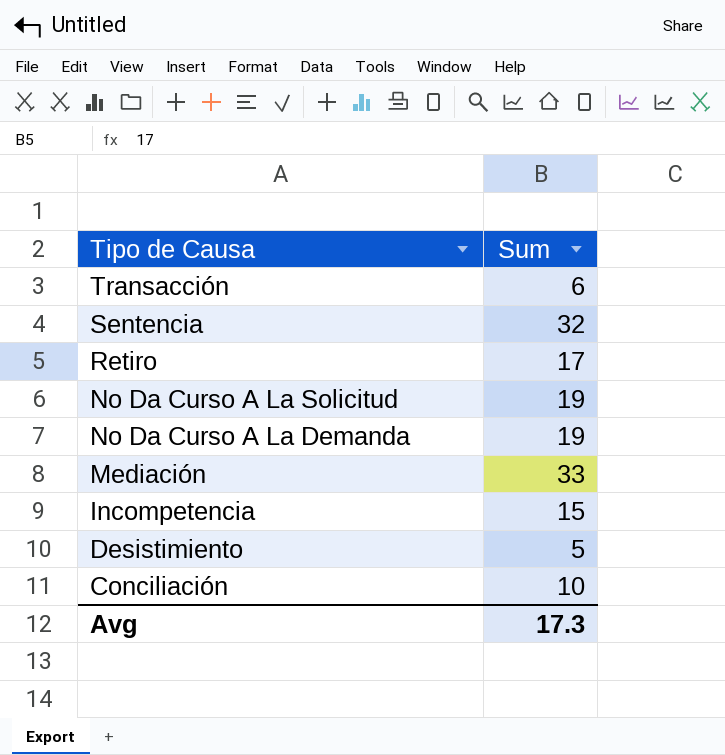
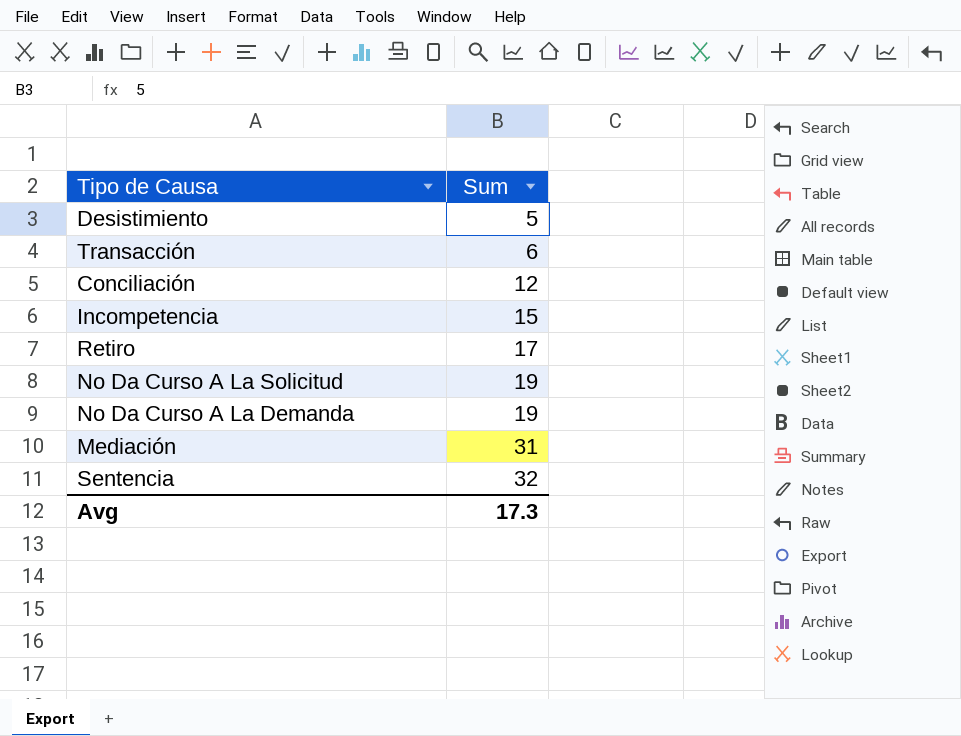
row order: Tipo de Causa descending -> Sum ascending
Conciliación | Sum: 10 -> 12
Mediación | Sum: 33 -> 31

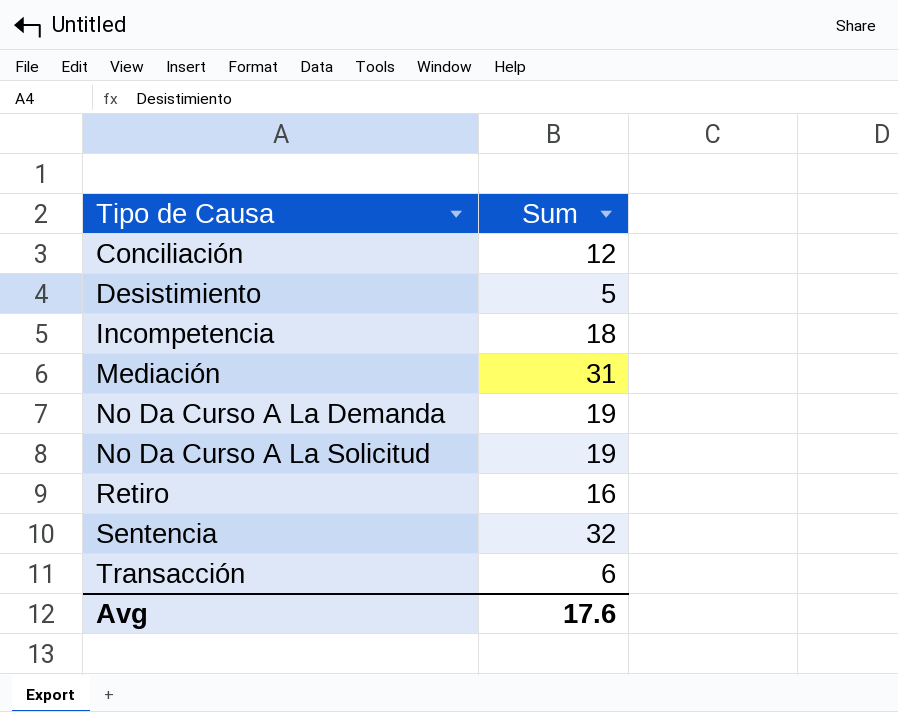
row order: Sum ascending -> Tipo de Causa ascending
Incompetencia | Sum: 15 -> 18
Retiro | Sum: 17 -> 16
Avg | Sum: 17.3 -> 17.6

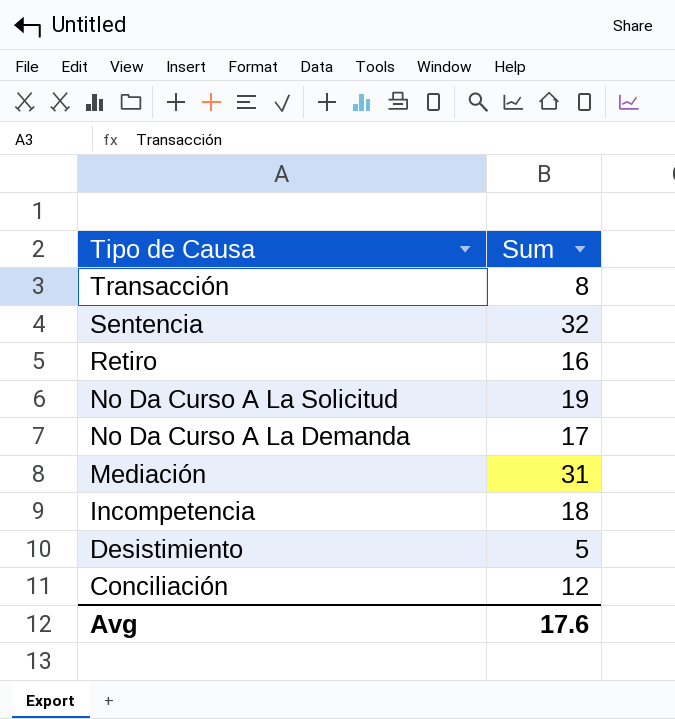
row order: Tipo de Causa ascending -> Tipo de Causa descending
Transacción | Sum: 6 -> 8
No Da Curso A La Demanda | Sum: 19 -> 17

